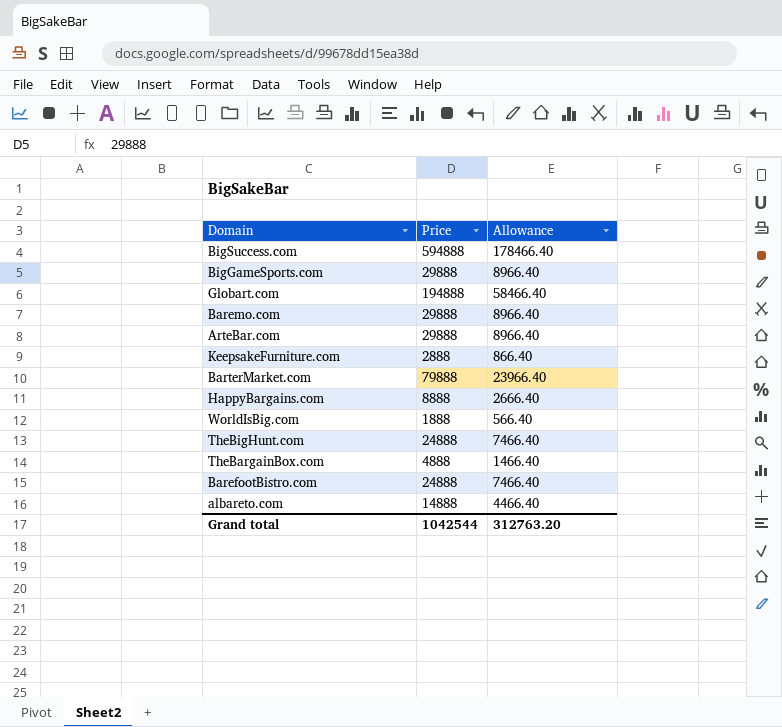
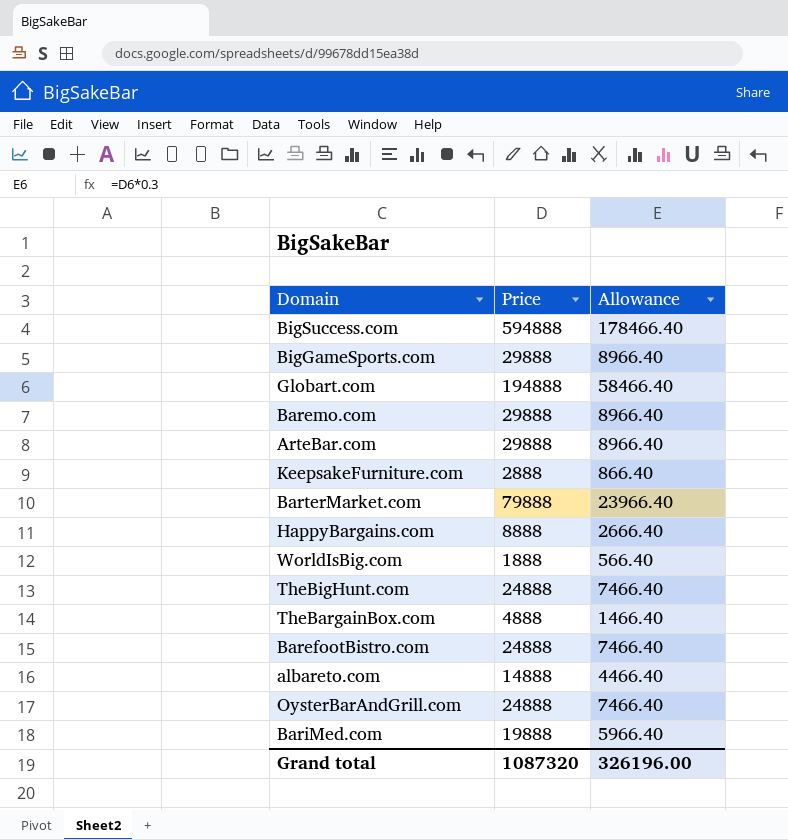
row OysterBarAndGrill.com: none -> 24888 | 7466.40
row BariMed.com: none -> 19888 | 5966.40
Grand total | Price: 1042544 -> 1087320
Grand total | Allowance: 312763.20 -> 326196.00

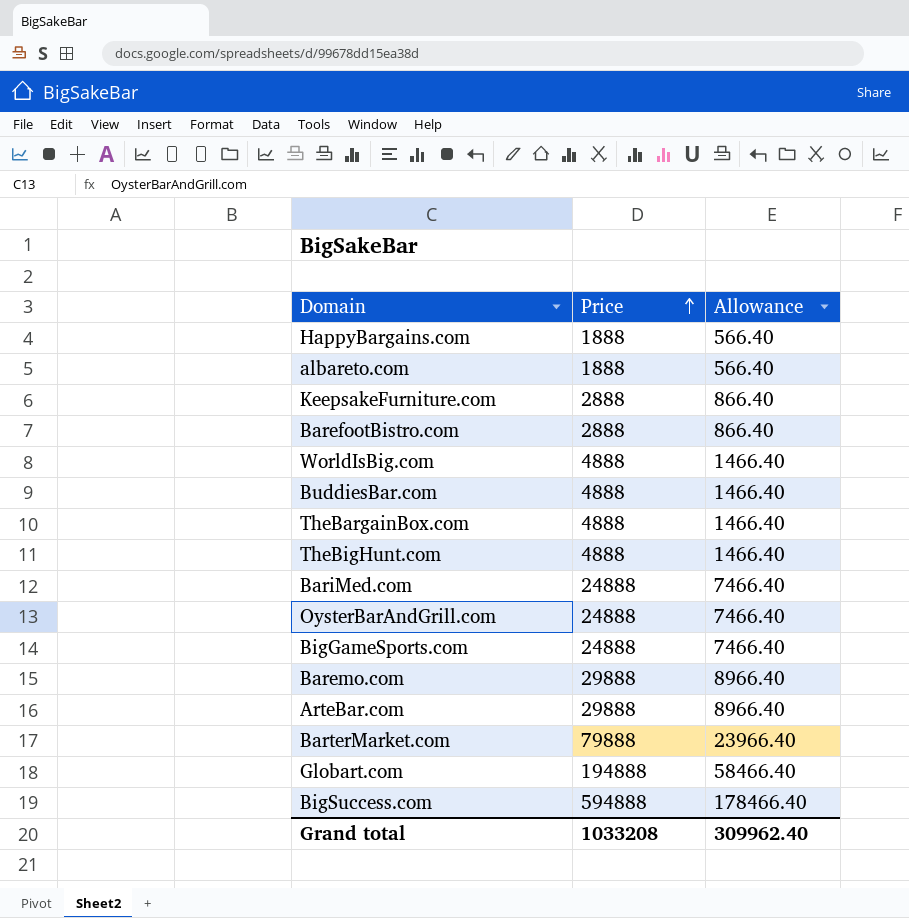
row order: none -> Price ascending
HappyBargains.com | Price: 8888 -> 1888
HappyBargains.com | Allowance: 2666.40 -> 566.40
albareto.com | Price: 14888 -> 1888
albareto.com | Allowance: 4466.40 -> 566.40
BarefootBistro.com | Price: 24888 -> 2888
BarefootBistro.com | Allowance: 7466.40 -> 866.40
WorldIsBig.com | Price: 1888 -> 4888
WorldIsBig.com | Allowance: 566.40 -> 1466.40
row BuddiesBar.com: none -> 4888 | 1466.40
TheBigHunt.com | Price: 24888 -> 4888
TheBigHunt.com | Allowance: 7466.40 -> 1466.40
BariMed.com | Price: 19888 -> 24888
BariMed.com | Allowance: 5966.40 -> 7466.40
BigGameSports.com | Price: 29888 -> 24888
BigGameSports.com | Allowance: 8966.40 -> 7466.40
Grand total | Price: 1087320 -> 1033208
Grand total | Allowance: 326196.00 -> 309962.40

